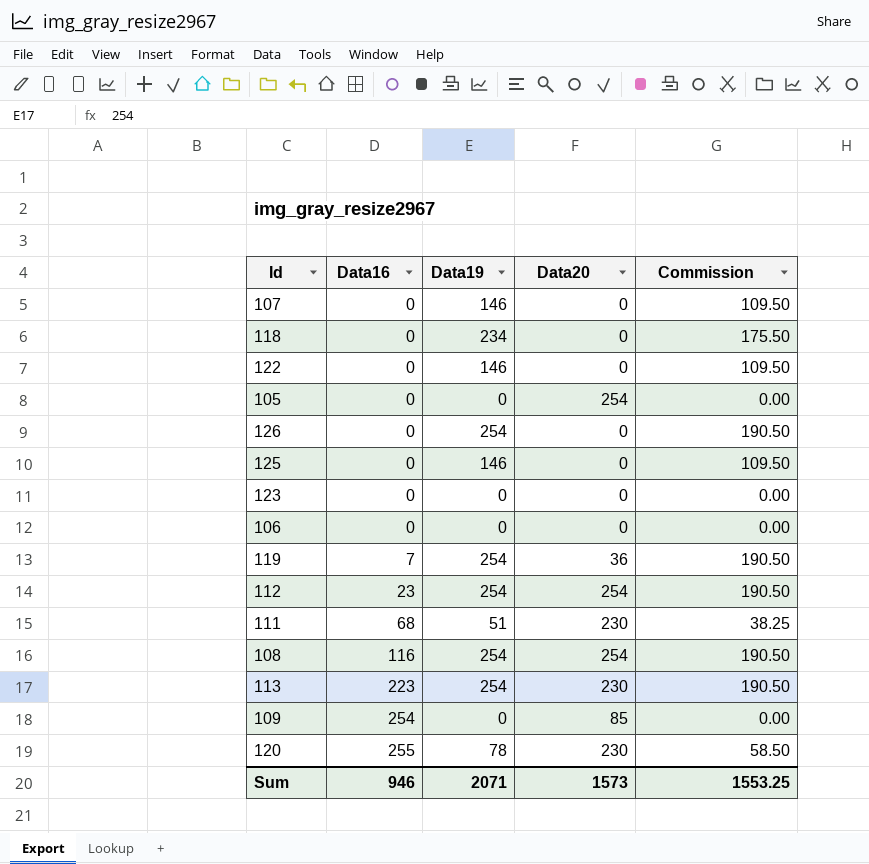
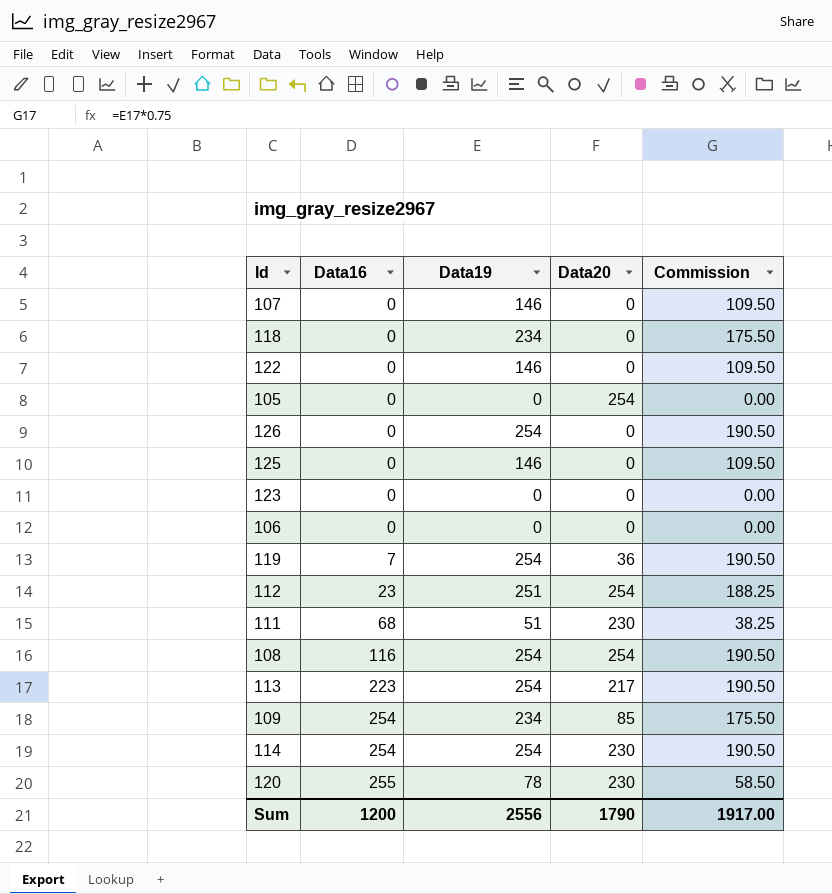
112 | Data19: 254 -> 251
112 | Commission: 190.50 -> 188.25
113 | Data20: 230 -> 217
109 | Data19: 0 -> 234
109 | Commission: 0.00 -> 175.50
row 114: none -> 254 | 254 | 230 | 190.50
Sum | Data16: 946 -> 1200
Sum | Data19: 2071 -> 2556
Sum | Data20: 1573 -> 1790
Sum | Commission: 1553.25 -> 1917.00

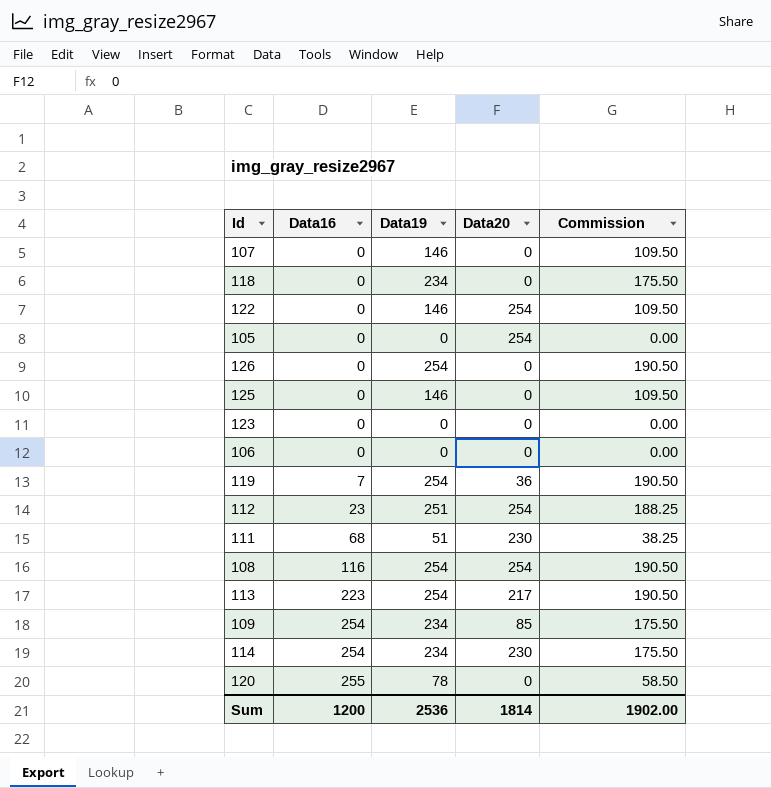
122 | Data20: 0 -> 254
114 | Data19: 254 -> 234
114 | Commission: 190.50 -> 175.50
120 | Data20: 230 -> 0
Sum | Data19: 2556 -> 2536
Sum | Data20: 1790 -> 1814
Sum | Commission: 1917.00 -> 1902.00

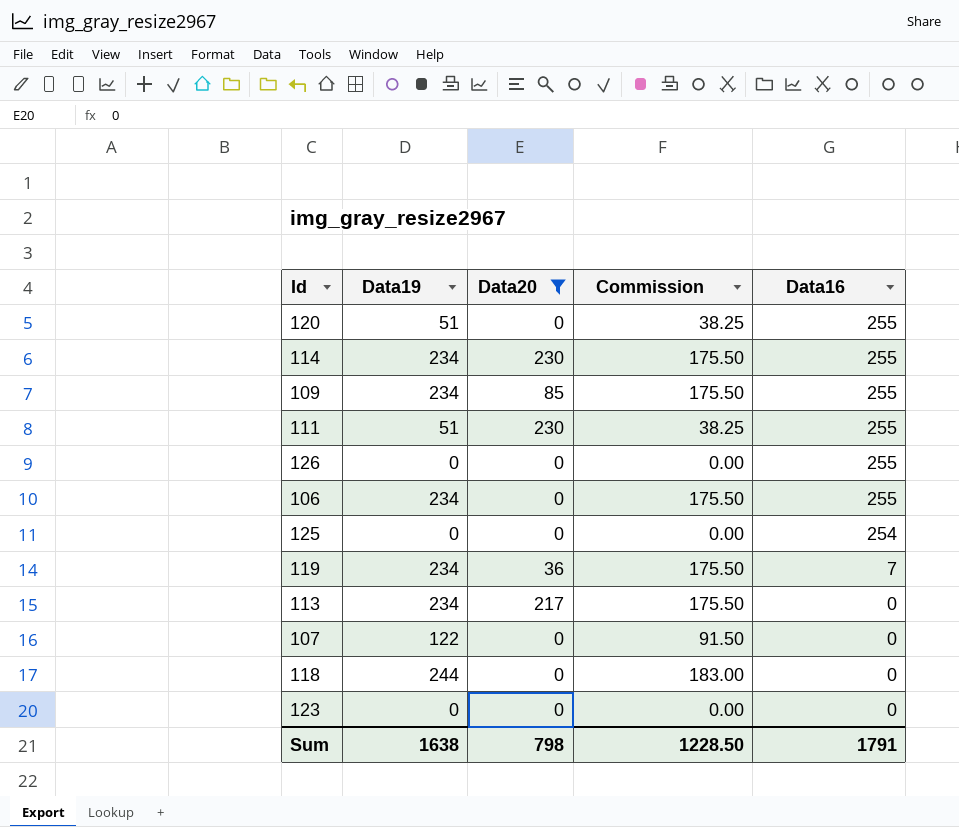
filter: none -> Data20 != 254
row order: Data16 ascending -> Data16 descending
column Data16 | position: 2 -> 5
120 | Data19: 78 -> 51
120 | Commission: 58.50 -> 38.25
114 | Data16: 254 -> 255
109 | Data16: 254 -> 255
111 | Data16: 68 -> 255
126 | Data19: 254 -> 0
126 | Commission: 190.50 -> 0.00
126 | Data16: 0 -> 255
106 | Data19: 0 -> 234
106 | Commission: 0.00 -> 175.50
106 | Data16: 0 -> 255
125 | Data19: 146 -> 0
125 | Commission: 109.50 -> 0.00
125 | Data16: 0 -> 254
119 | Data19: 254 -> 234
119 | Commission: 190.50 -> 175.50
113 | Data19: 254 -> 234
113 | Commission: 190.50 -> 175.50
113 | Data16: 223 -> 0
107 | Data19: 146 -> 122
107 | Commission: 109.50 -> 91.50
118 | Data19: 234 -> 244
118 | Commission: 175.50 -> 183.00
Sum | Data19: 2536 -> 1638
Sum | Data20: 1814 -> 798
Sum | Commission: 1902.00 -> 1228.50
Sum | Data16: 1200 -> 1791

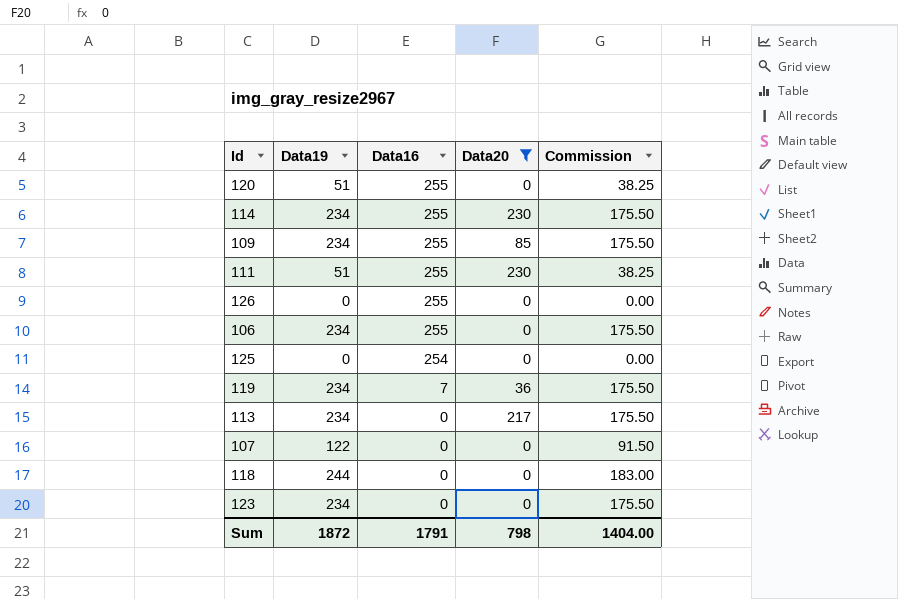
column Data16 | position: 5 -> 3
123 | Data19: 0 -> 234
123 | Commission: 0.00 -> 175.50
Sum | Data19: 1638 -> 1872
Sum | Commission: 1228.50 -> 1404.00

